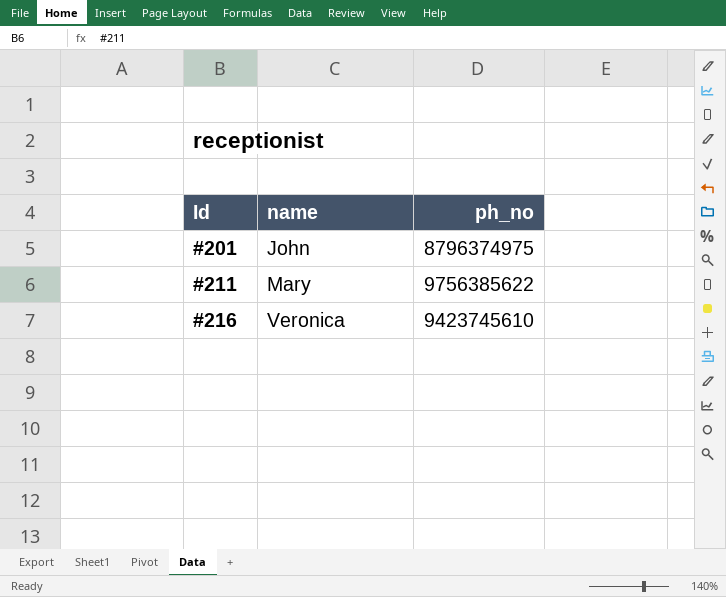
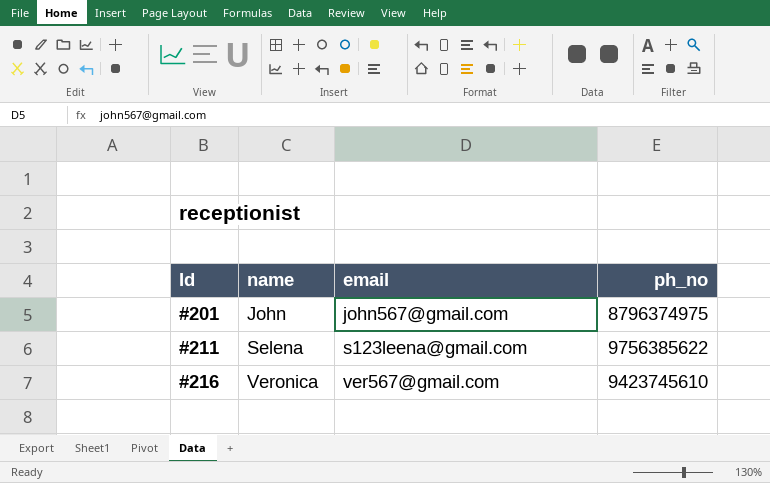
column email | position: none -> 3
#211 | name: Mary -> Selena

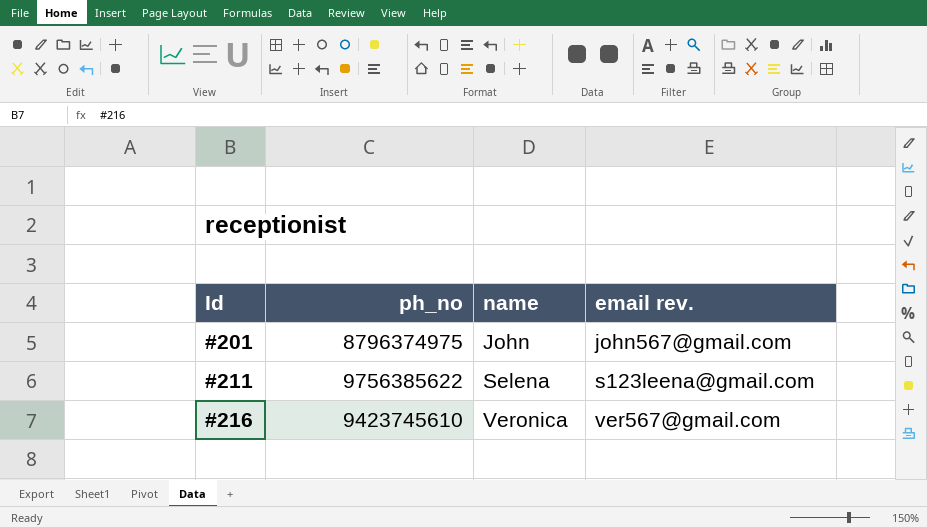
column ph_no | position: 4 -> 2
column name: email -> email rev.

